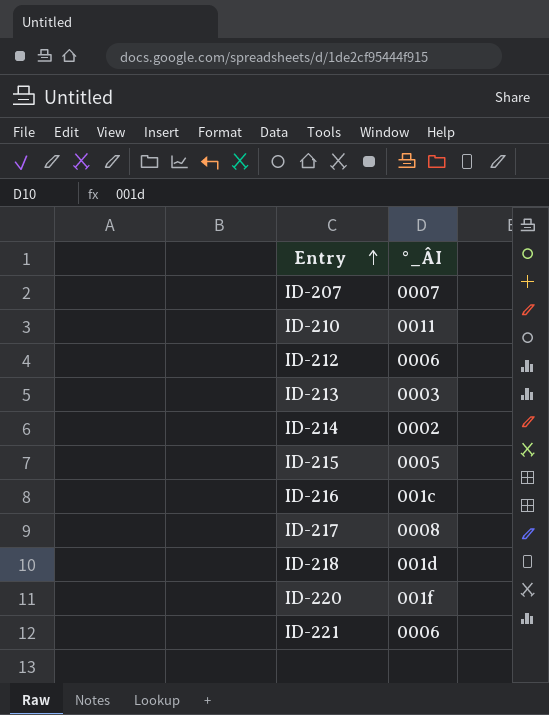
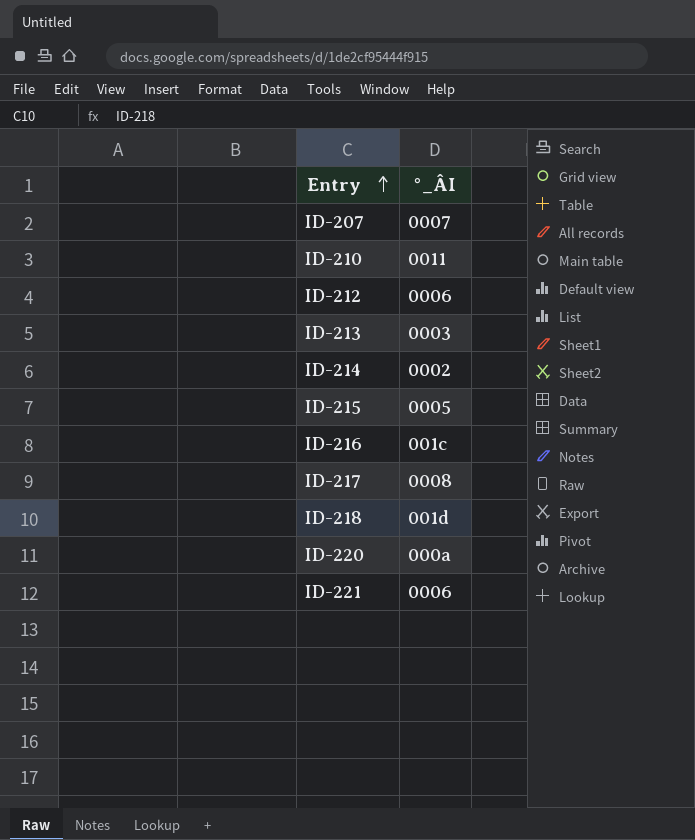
ID-220 | °_ÂI: 001f -> 000a

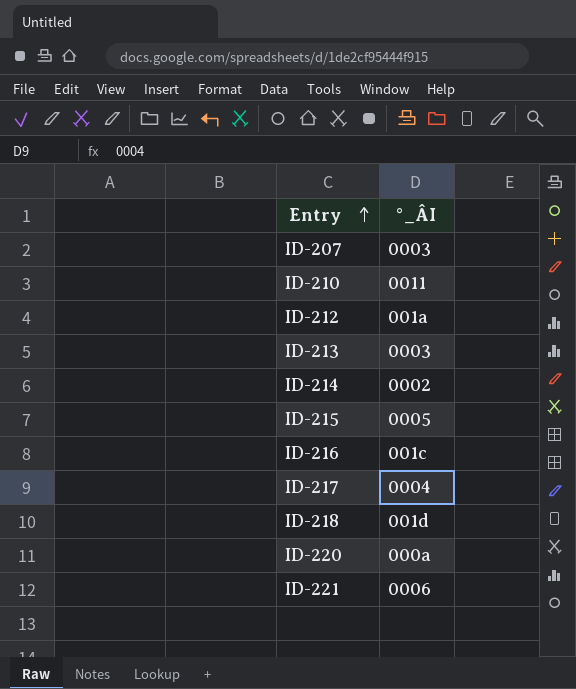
ID-207 | °_ÂI: 0007 -> 0003
ID-212 | °_ÂI: 0006 -> 001a
ID-217 | °_ÂI: 0008 -> 0004

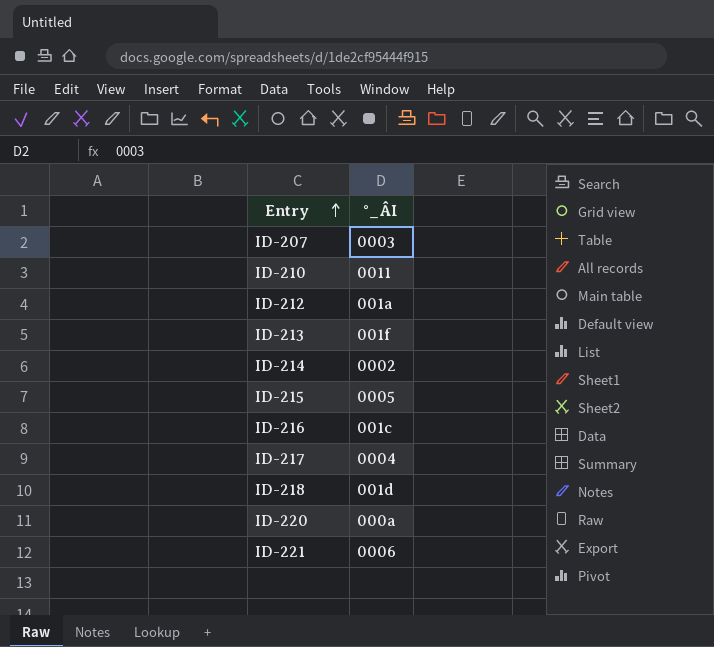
ID-213 | °_ÂI: 0003 -> 001f

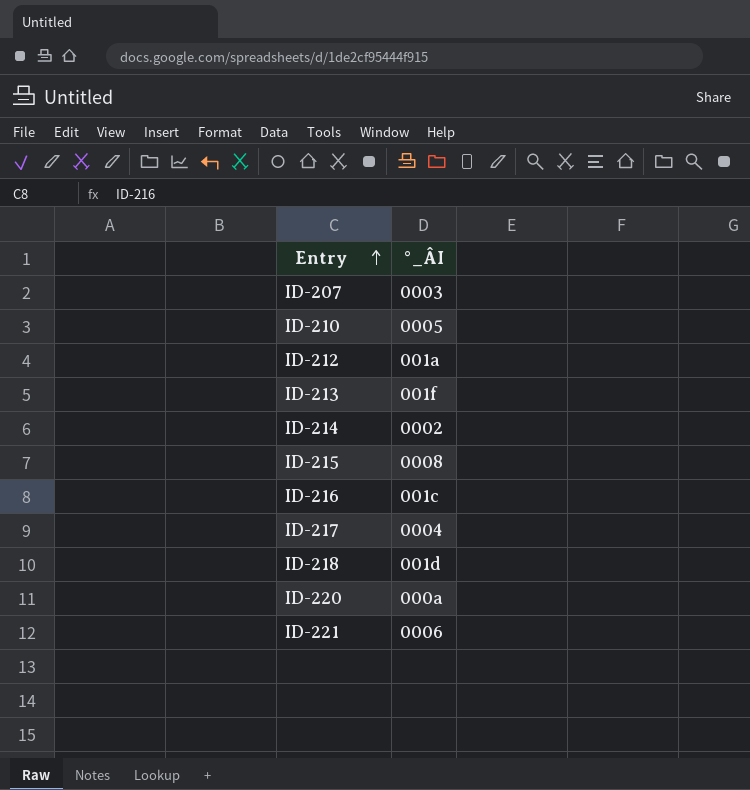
ID-210 | °_ÂI: 0011 -> 0005
ID-215 | °_ÂI: 0005 -> 0008

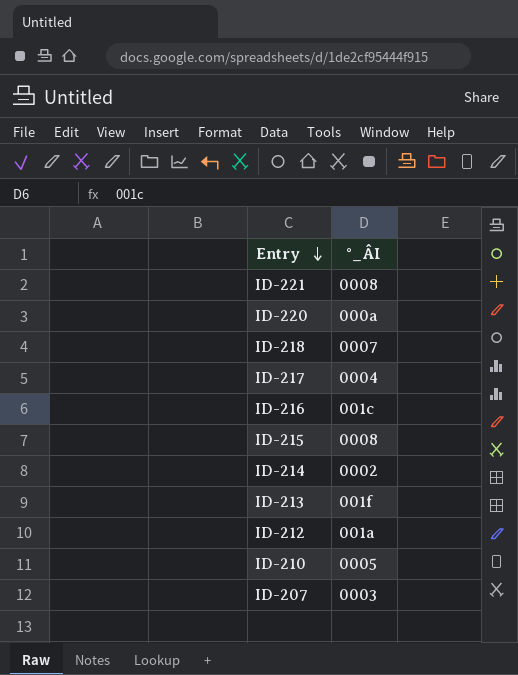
row order: Entry ascending -> Entry descending
ID-221 | °_ÂI: 0006 -> 0008
ID-218 | °_ÂI: 001d -> 0007

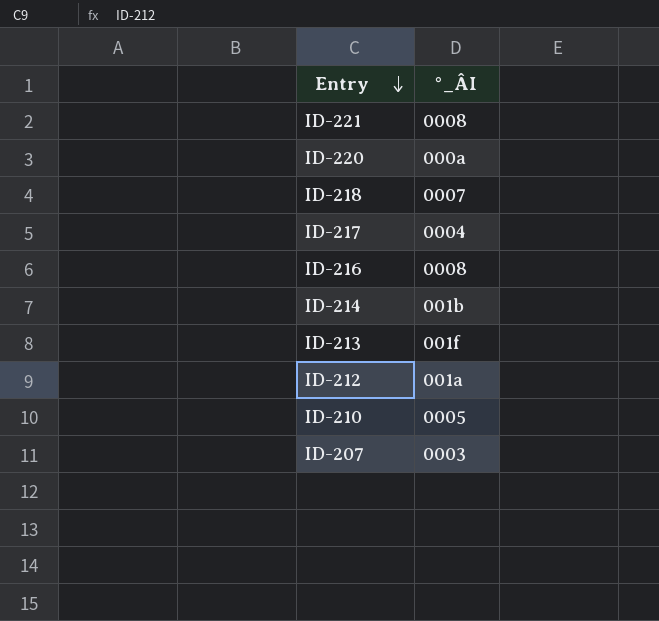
row ID-215: 0008 -> none
ID-216 | °_ÂI: 001c -> 0008
ID-214 | °_ÂI: 0002 -> 001b

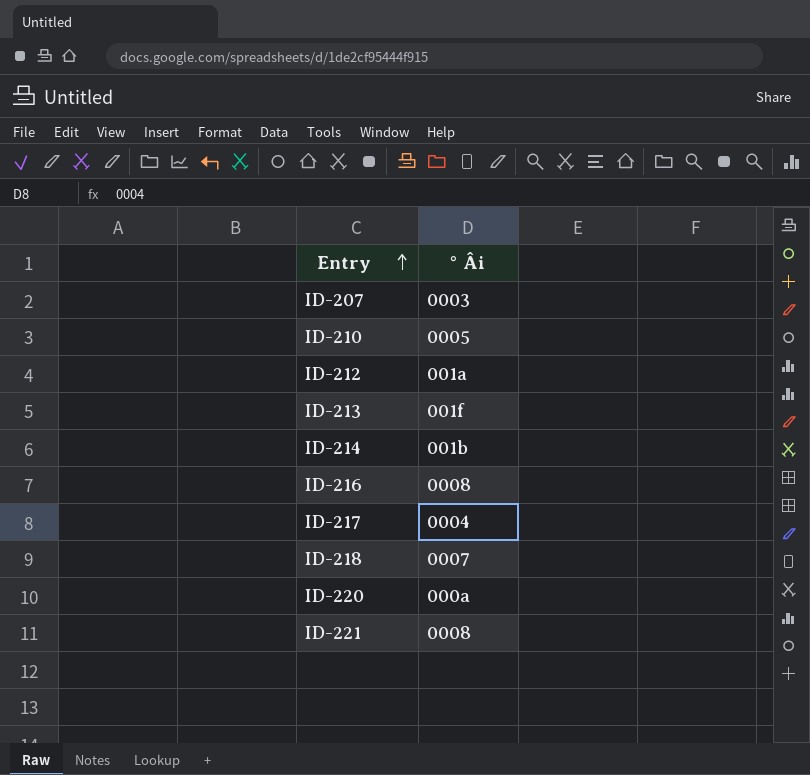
row order: Entry descending -> Entry ascending
column name: °_ÂI -> ° Âi

